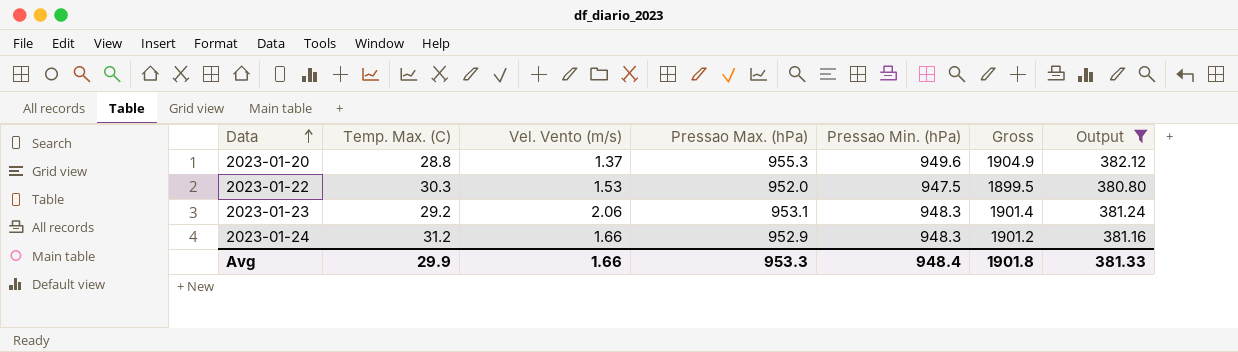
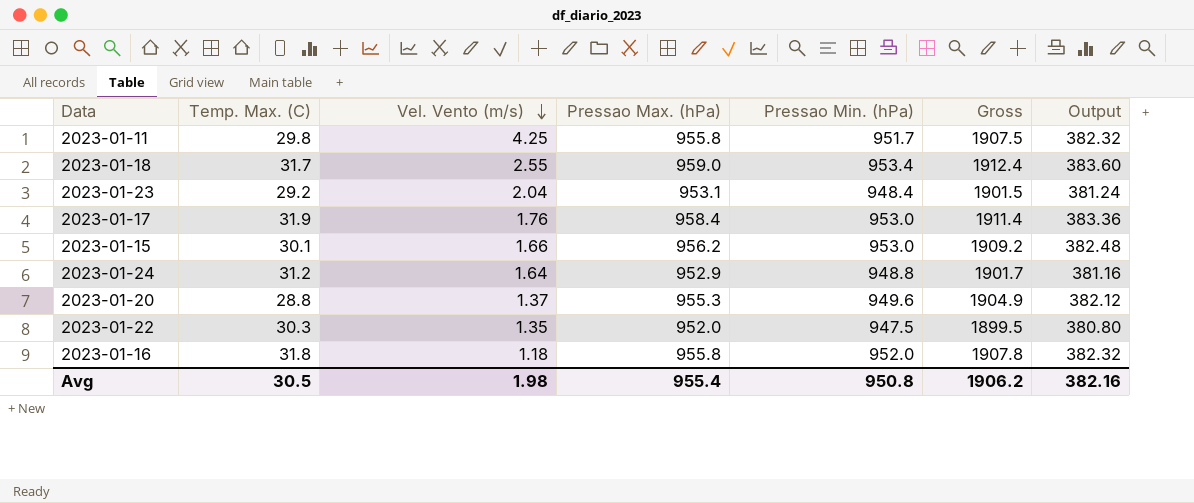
filter: Output <= 382.12 -> none
row order: Data ascending -> Vel. Vento (m/s) descending
2023-01-23 | Vel. Vento (m/s): 2.06 -> 2.04
2023-01-23 | Pressao Min. (hPa): 948.3 -> 948.4
2023-01-23 | Gross: 1901.4 -> 1901.5
2023-01-24 | Vel. Vento (m/s): 1.66 -> 1.64
2023-01-24 | Pressao Min. (hPa): 948.3 -> 948.8
2023-01-24 | Gross: 1901.2 -> 1901.7
2023-01-22 | Vel. Vento (m/s): 1.53 -> 1.35
Avg | Temp. Max. (C): 29.9 -> 30.5
Avg | Vel. Vento (m/s): 1.66 -> 1.98
Avg | Pressao Max. (hPa): 953.3 -> 955.4
Avg | Pressao Min. (hPa): 948.4 -> 950.8
Avg | Gross: 1901.8 -> 1906.2
Avg | Output: 381.33 -> 382.16

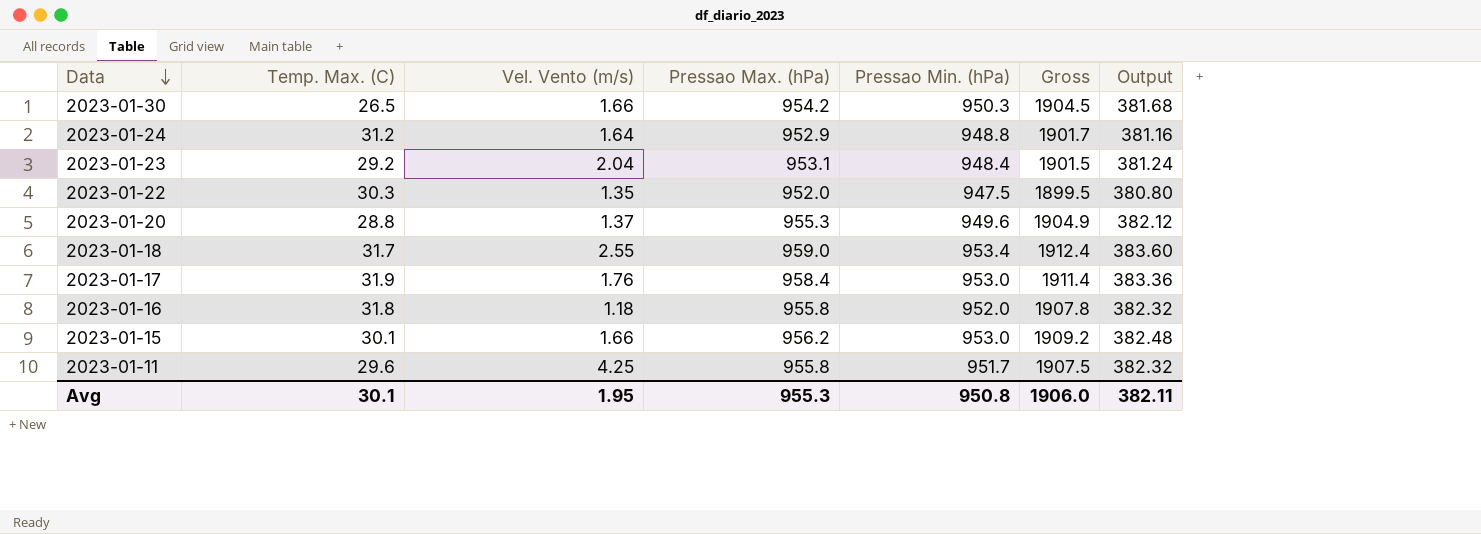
row order: Vel. Vento (m/s) descending -> Data descending
row 2023-01-30: none -> 26.5 | 1.66 | 954.2 | 950.3 | 1904.5 | 381.68
2023-01-11 | Temp. Max. (C): 29.8 -> 29.6
Avg | Temp. Max. (C): 30.5 -> 30.1
Avg | Vel. Vento (m/s): 1.98 -> 1.95
Avg | Pressao Max. (hPa): 955.4 -> 955.3
Avg | Gross: 1906.2 -> 1906.0
Avg | Output: 382.16 -> 382.11

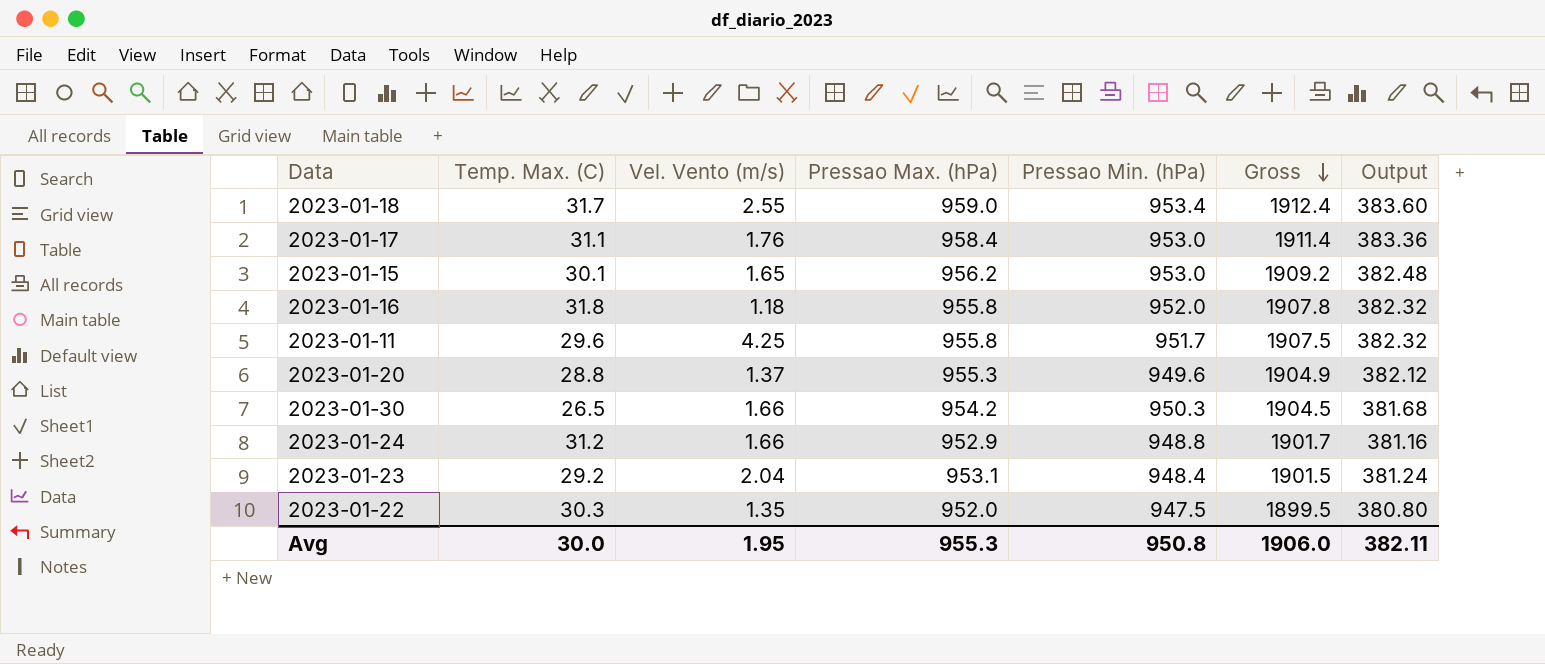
row order: Data descending -> Gross descending
2023-01-17 | Temp. Max. (C): 31.9 -> 31.1
2023-01-15 | Vel. Vento (m/s): 1.66 -> 1.65
2023-01-24 | Vel. Vento (m/s): 1.64 -> 1.66
Avg | Temp. Max. (C): 30.1 -> 30.0

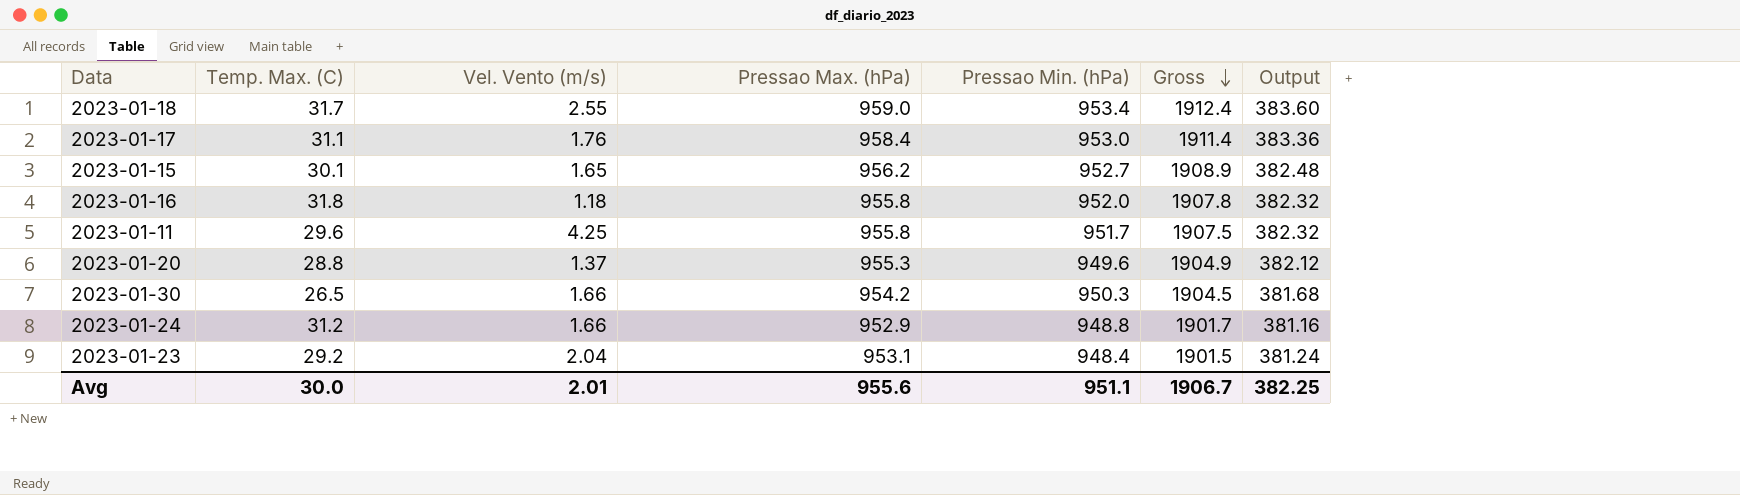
row 2023-01-22: 30.3 | 1.35 | 952.0 | 947.5 | 1899.5 | 380.80 -> none
2023-01-15 | Pressao Min. (hPa): 953.0 -> 952.7
2023-01-15 | Gross: 1909.2 -> 1908.9
Avg | Vel. Vento (m/s): 1.95 -> 2.01
Avg | Pressao Max. (hPa): 955.3 -> 955.6
Avg | Pressao Min. (hPa): 950.8 -> 951.1
Avg | Gross: 1906.0 -> 1906.7
Avg | Output: 382.11 -> 382.25

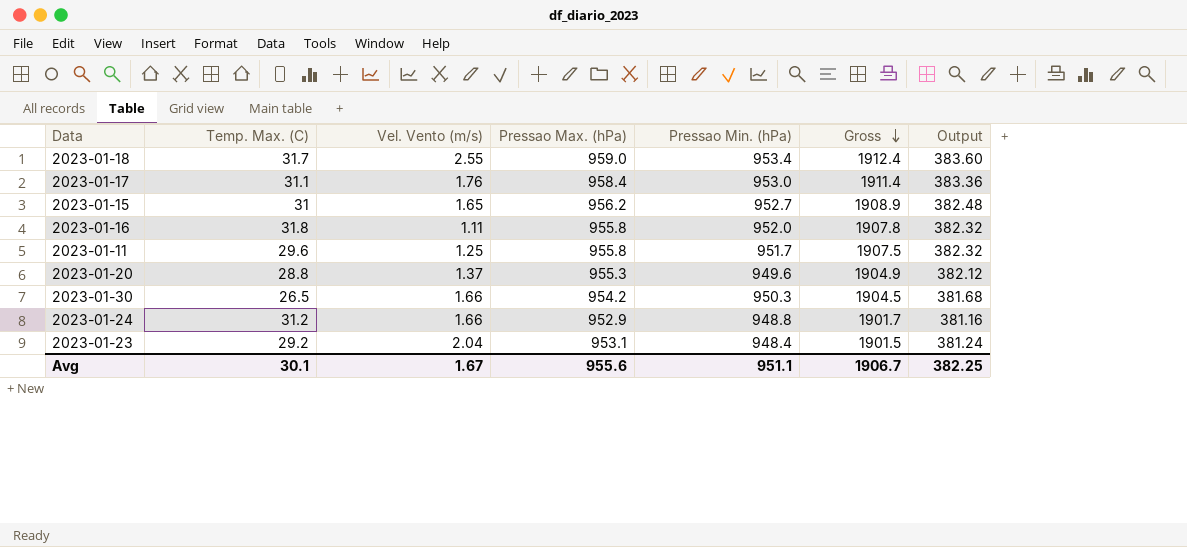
2023-01-15 | Temp. Max. (C): 30.1 -> 31
2023-01-16 | Vel. Vento (m/s): 1.18 -> 1.11
2023-01-11 | Vel. Vento (m/s): 4.25 -> 1.25
Avg | Temp. Max. (C): 30.0 -> 30.1
Avg | Vel. Vento (m/s): 2.01 -> 1.67

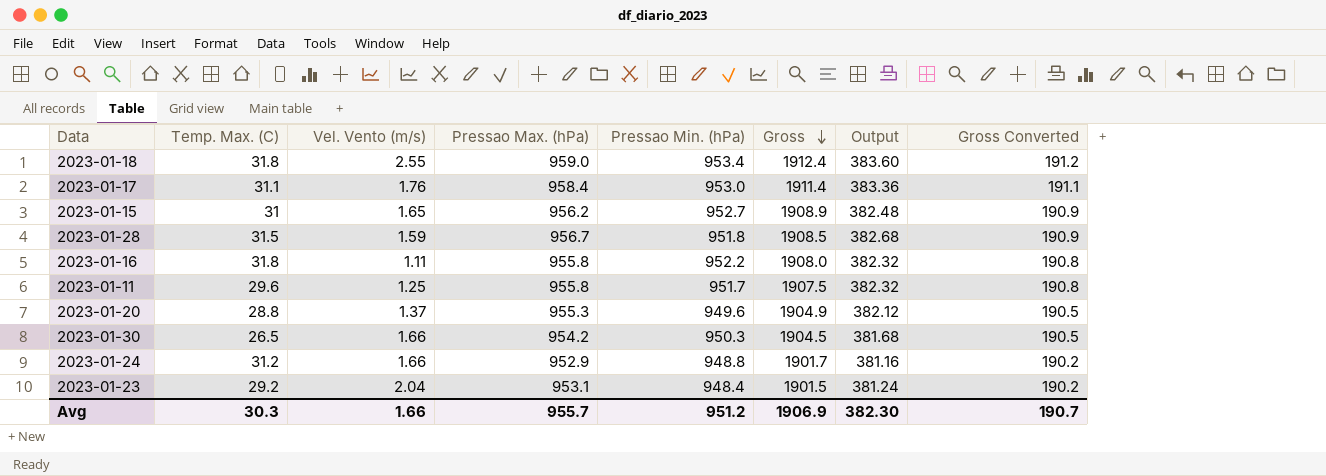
column Gross Converted | formula: none -> [Gross] * 0.1
2023-01-18 | Temp. Max. (C): 31.7 -> 31.8
row 2023-01-28: none -> 31.5 | 1.59 | 956.7 | 951.8 | 1908.5 | 382.68 | 190.9
2023-01-16 | Pressao Min. (hPa): 952.0 -> 952.2
2023-01-16 | Gross: 1907.8 -> 1908.0
Avg | Temp. Max. (C): 30.1 -> 30.3
Avg | Vel. Vento (m/s): 1.67 -> 1.66
Avg | Pressao Max. (hPa): 955.6 -> 955.7
Avg | Pressao Min. (hPa): 951.1 -> 951.2
Avg | Gross: 1906.7 -> 1906.9
Avg | Output: 382.25 -> 382.30

